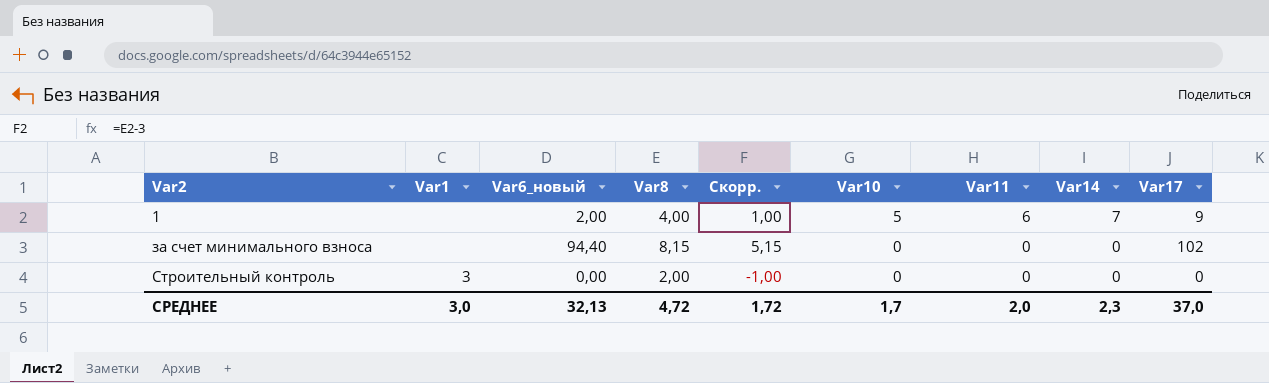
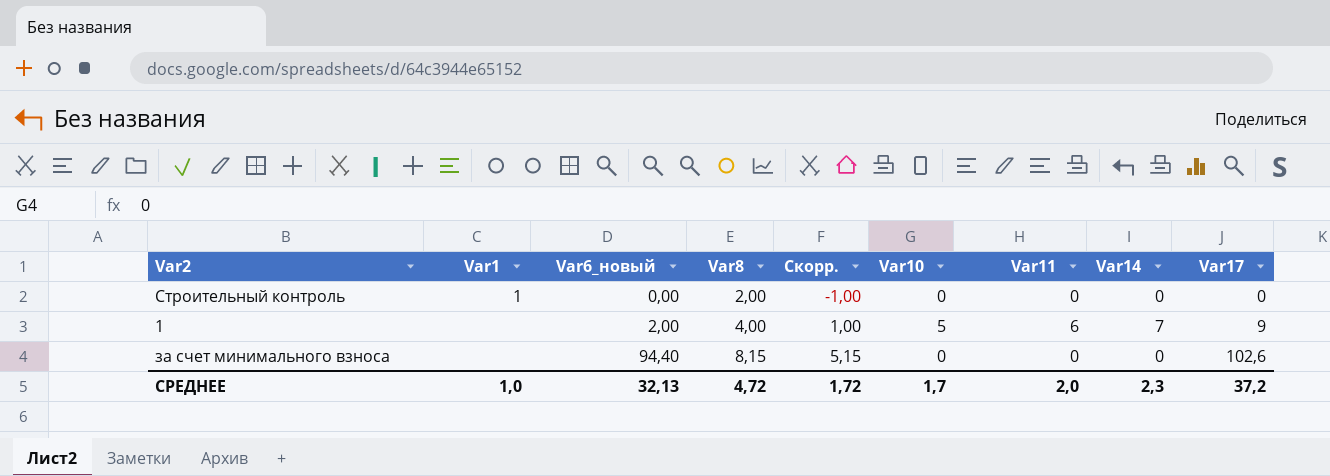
row order: Var2 ascending -> Var6_новый ascending
Строительный контроль | Var1: 3 -> 1
за счет минимального взноса | Var17: 102 -> 102,6
СРЕДНЕЕ | Var1: 3,0 -> 1,0
СРЕДНЕЕ | Var17: 37,0 -> 37,2

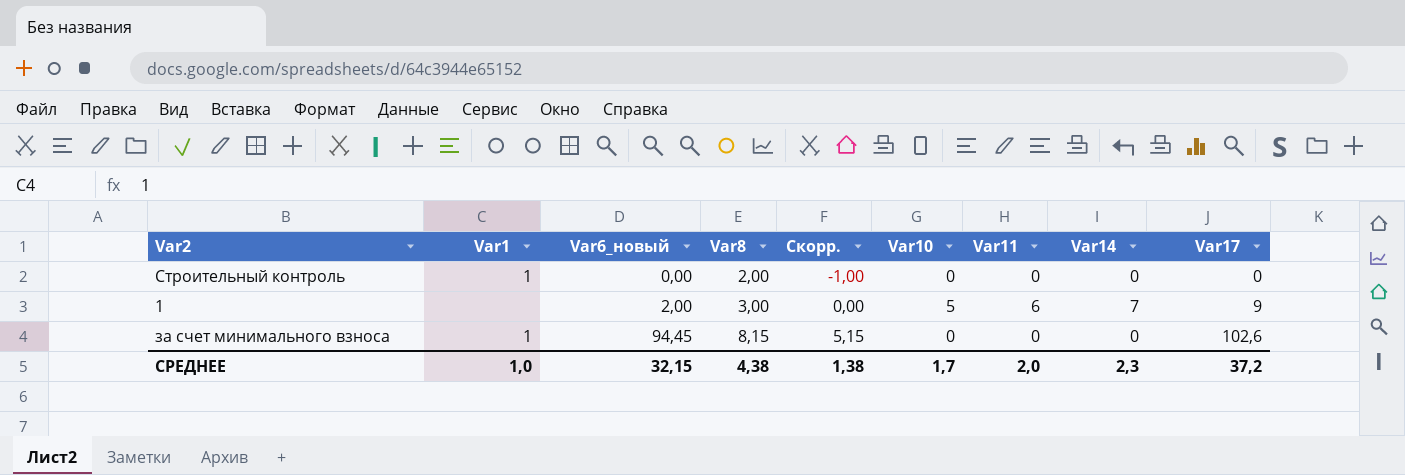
1 | Var8: 4,00 -> 3,00
1 | Скорр.: 1,00 -> 0,00
за счет минимального взноса | Var1: none -> 1
за счет минимального взноса | Var6_новый: 94,40 -> 94,45
СРЕДНЕЕ | Var6_новый: 32,13 -> 32,15
СРЕДНЕЕ | Var8: 4,72 -> 4,38
СРЕДНЕЕ | Скорр.: 1,72 -> 1,38

